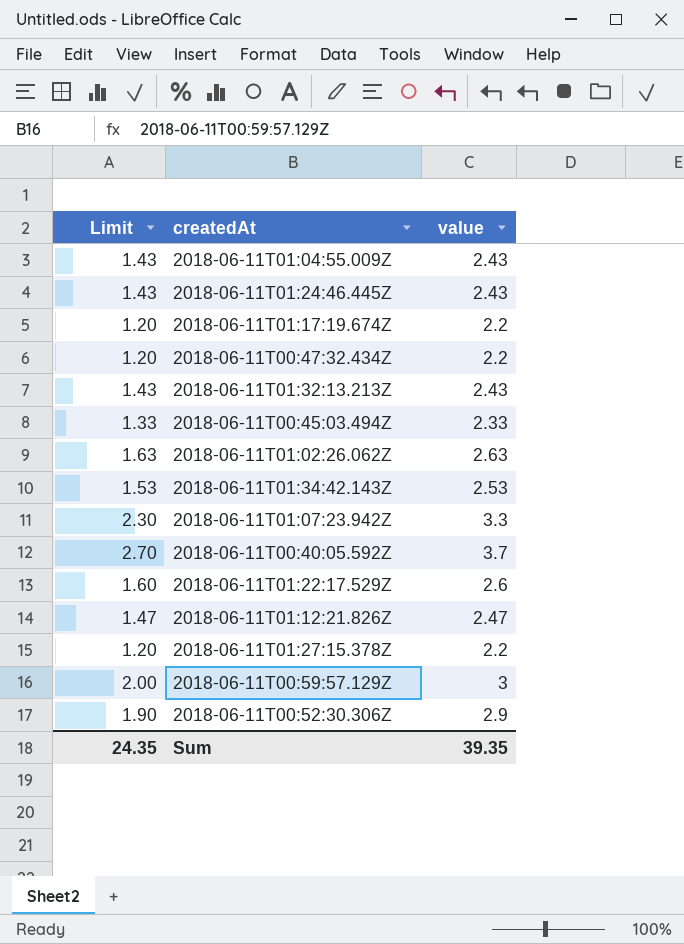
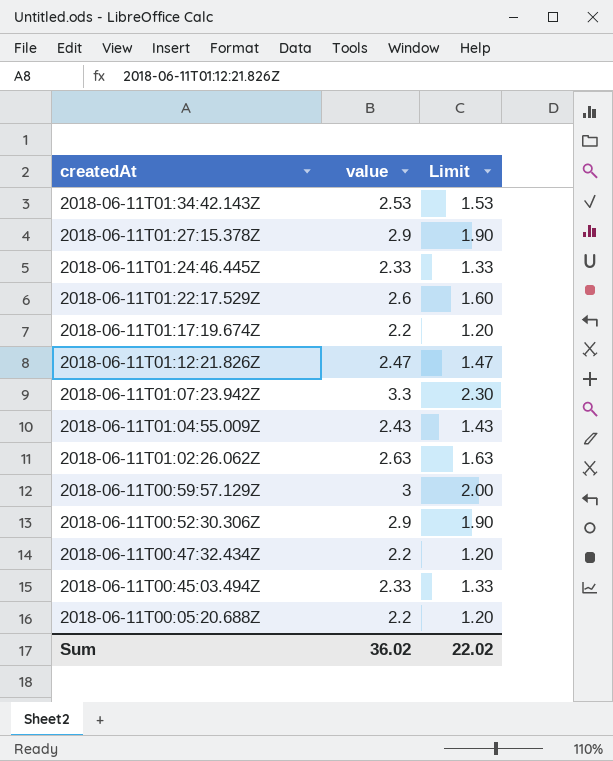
row order: none -> createdAt descending
column Limit | position: 1 -> 3
row 2018-06-11T01:32:13.213Z: 1.43 | 2.43 -> none
row 2018-06-11T00:40:05.592Z: 2.70 | 3.7 -> none
2018-06-11T01:27:15.378Z | value: 2.2 -> 2.9
2018-06-11T01:27:15.378Z | Limit: 1.20 -> 1.90
2018-06-11T01:24:46.445Z | value: 2.43 -> 2.33
2018-06-11T01:24:46.445Z | Limit: 1.43 -> 1.33
row 2018-06-11T00:05:20.688Z: none -> 2.2 | 1.20
Sum | value: 39.35 -> 36.02
Sum | Limit: 24.35 -> 22.02

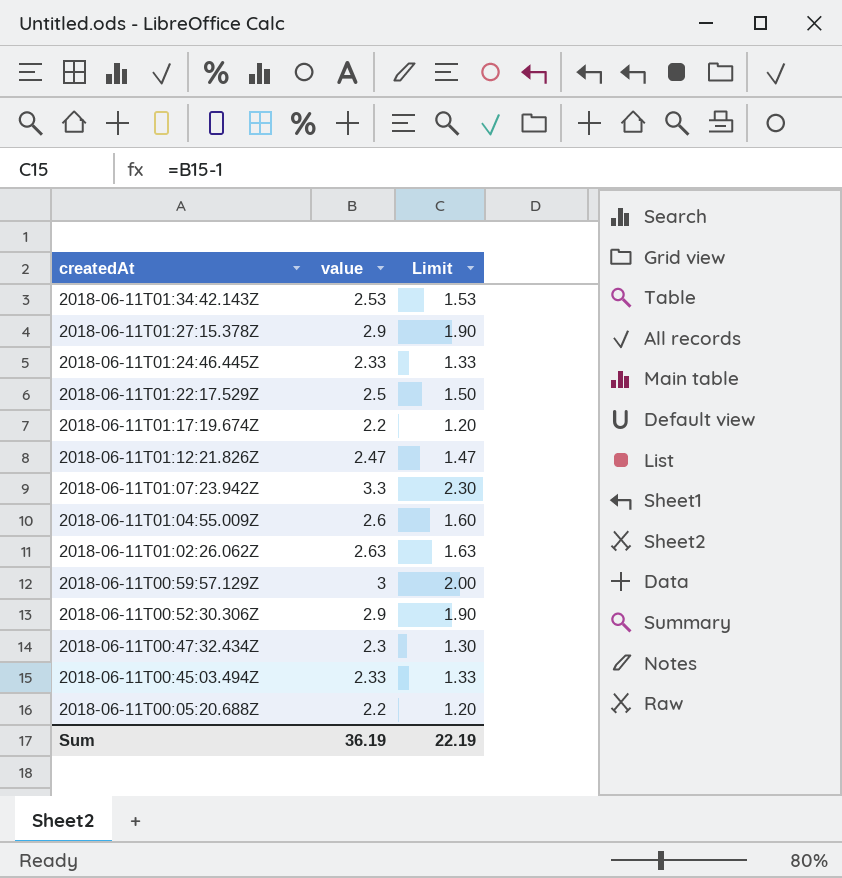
2018-06-11T01:22:17.529Z | value: 2.6 -> 2.5
2018-06-11T01:22:17.529Z | Limit: 1.60 -> 1.50
2018-06-11T01:04:55.009Z | value: 2.43 -> 2.6
2018-06-11T01:04:55.009Z | Limit: 1.43 -> 1.60
2018-06-11T00:47:32.434Z | value: 2.2 -> 2.3
2018-06-11T00:47:32.434Z | Limit: 1.20 -> 1.30
Sum | value: 36.02 -> 36.19
Sum | Limit: 22.02 -> 22.19

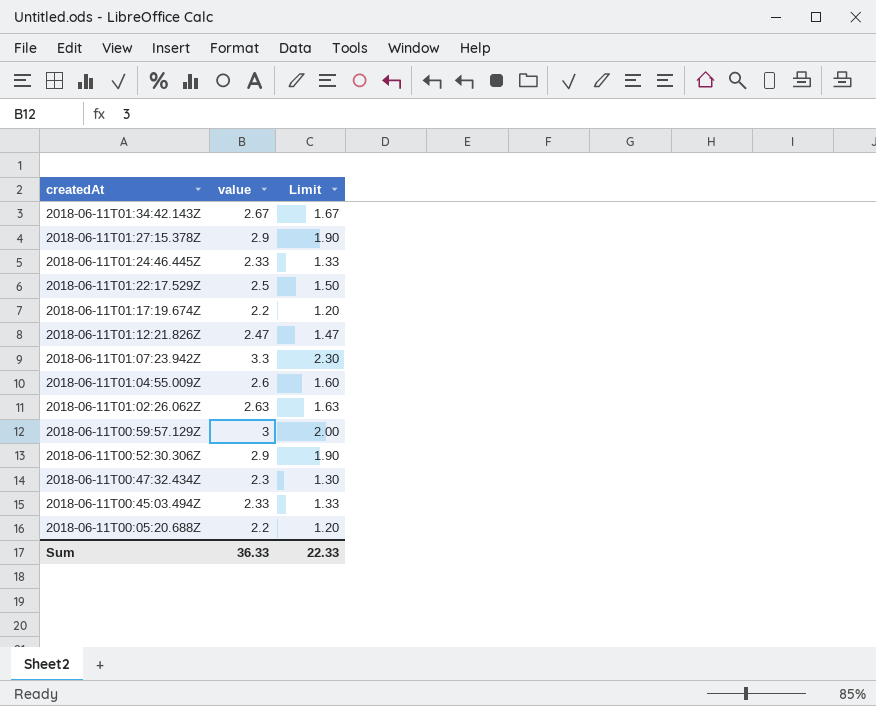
2018-06-11T01:34:42.143Z | value: 2.53 -> 2.67
2018-06-11T01:34:42.143Z | Limit: 1.53 -> 1.67
Sum | value: 36.19 -> 36.33
Sum | Limit: 22.19 -> 22.33

